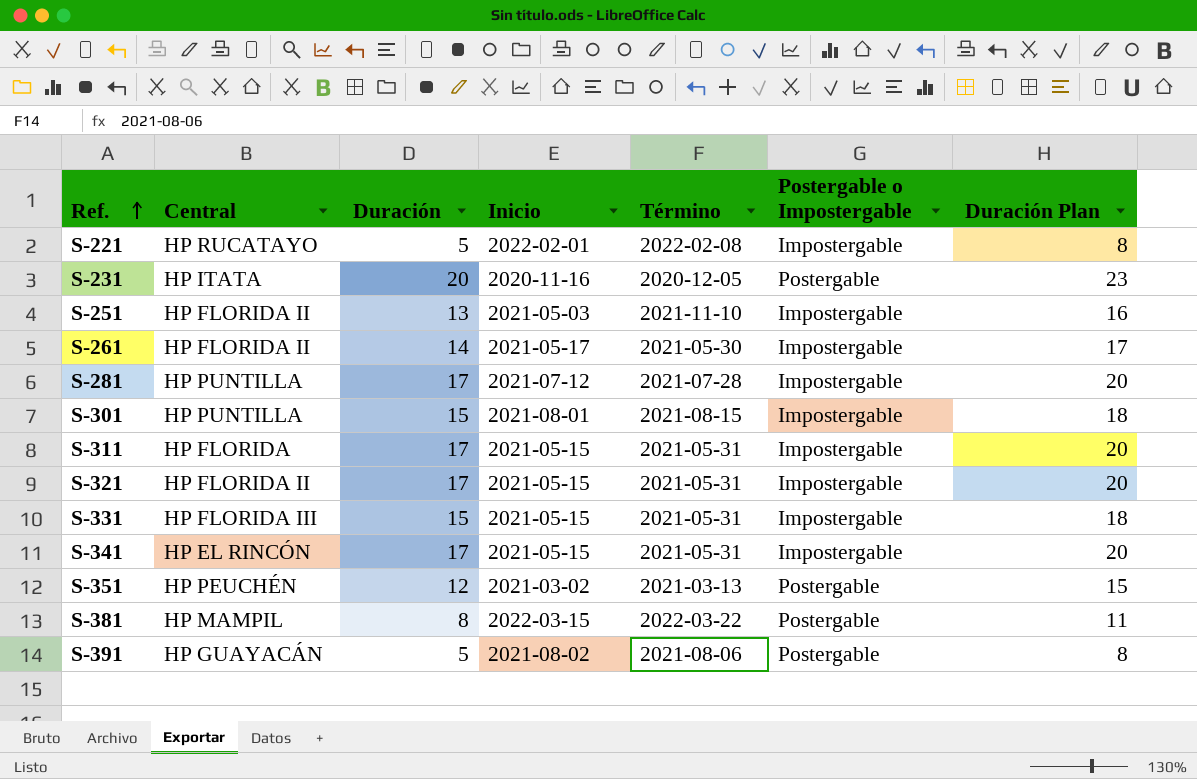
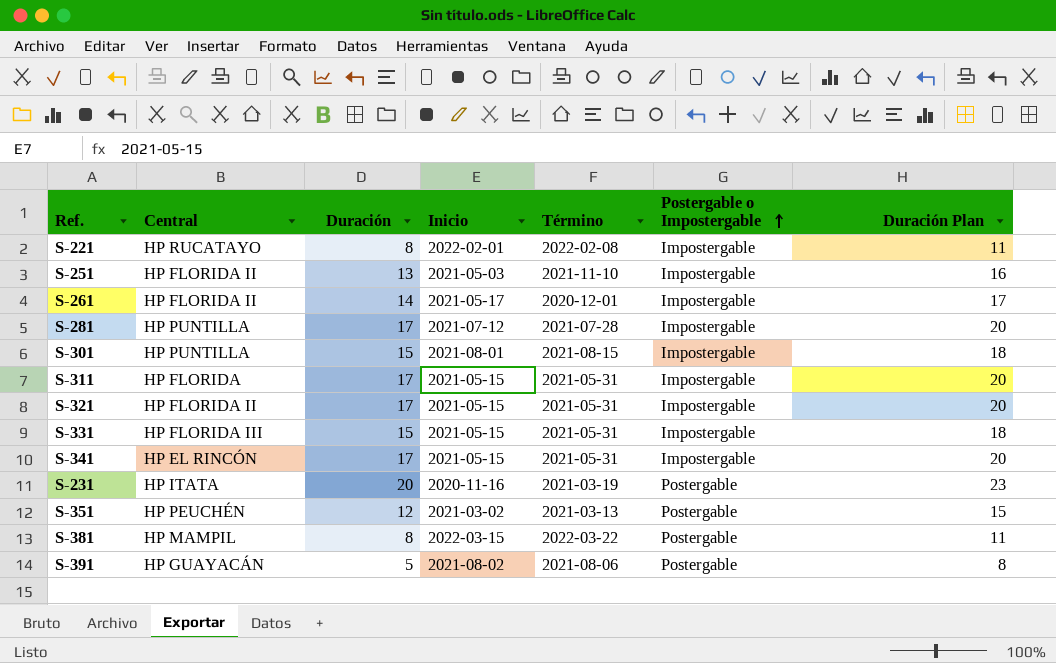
row order: Ref. ascending -> Postergable o Impostergable ascending
S-221 | Duración: 5 -> 8
S-221 | Duración Plan: 8 -> 11
S-261 | Término: 2021-05-30 -> 2020-12-01
S-231 | Término: 2020-12-05 -> 2021-03-19

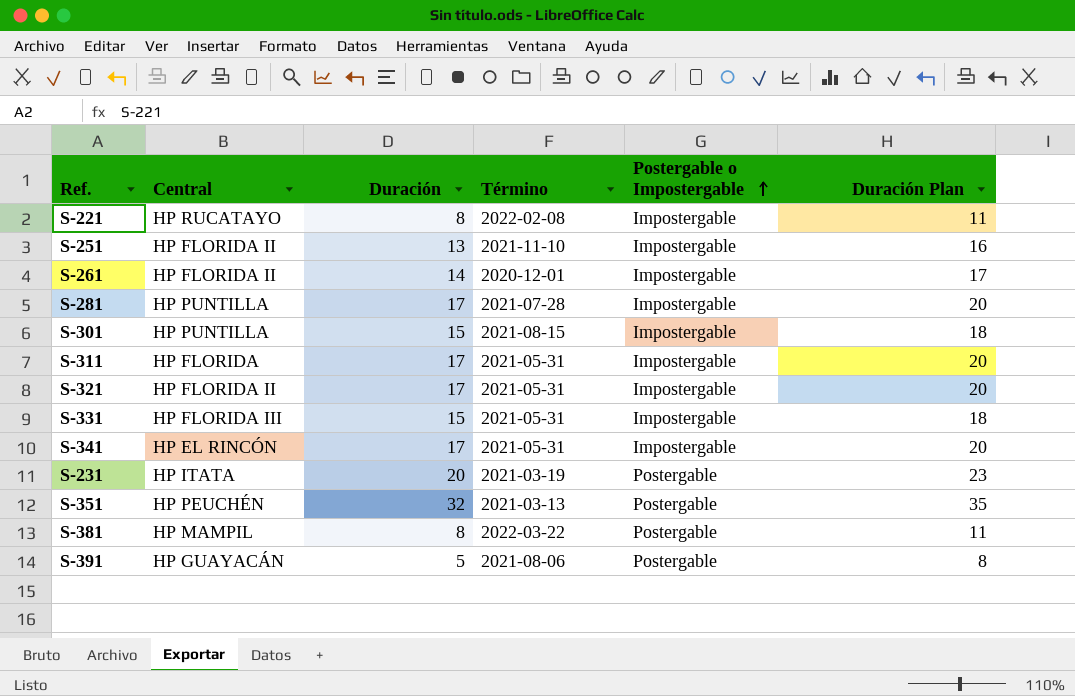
column Inicio | position: 4 -> none
S-351 | Duración: 12 -> 32
S-351 | Duración Plan: 15 -> 35

